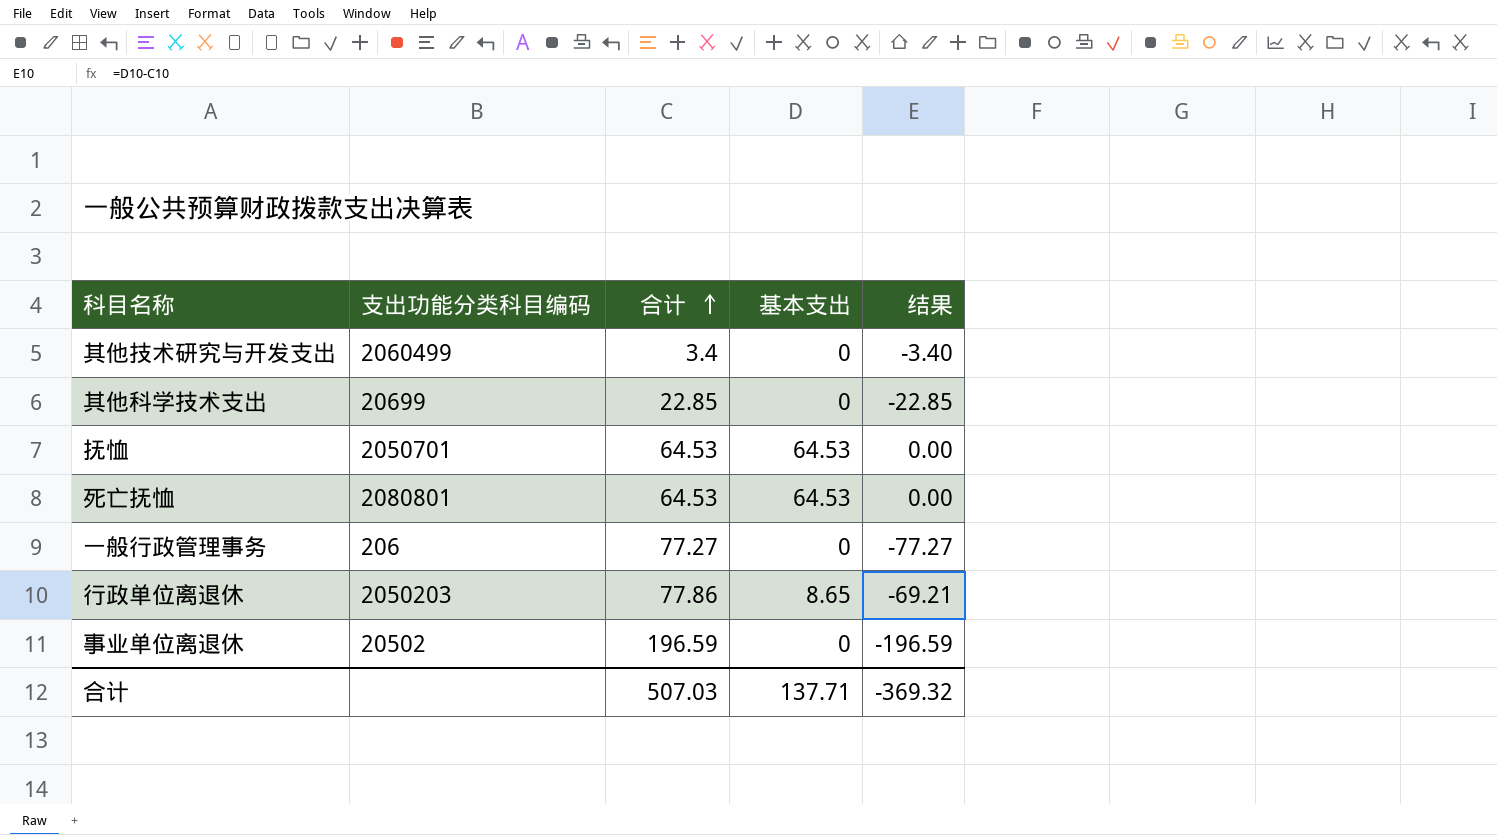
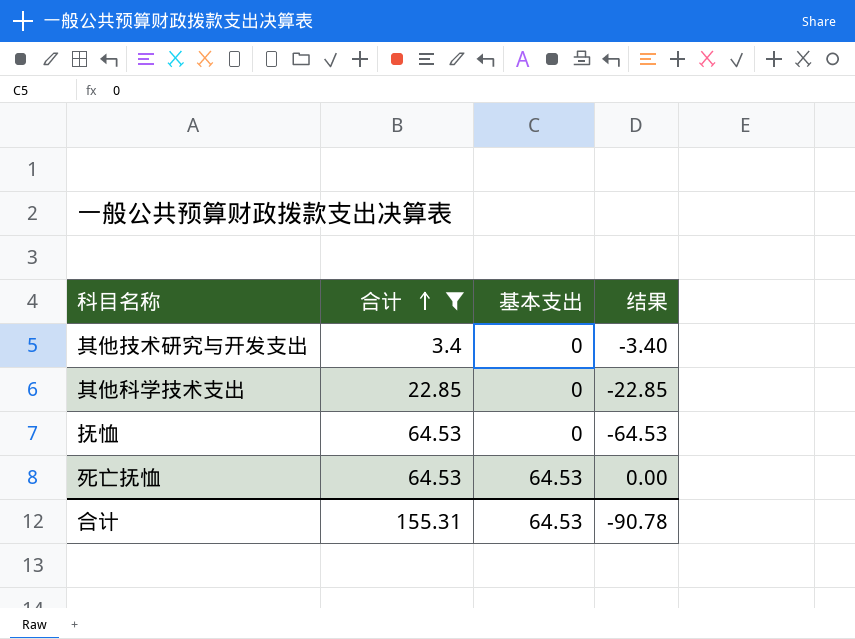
filter: none -> 合计 <= 64.53
column 支出功能分类科目编码 | position: 2 -> none
抚恤 | 基本支出: 64.53 -> 0
抚恤 | 结果: 0.00 -> -64.53
合计 | 合计: 507.03 -> 155.31
合计 | 基本支出: 137.71 -> 64.53
合计 | 结果: -369.32 -> -90.78

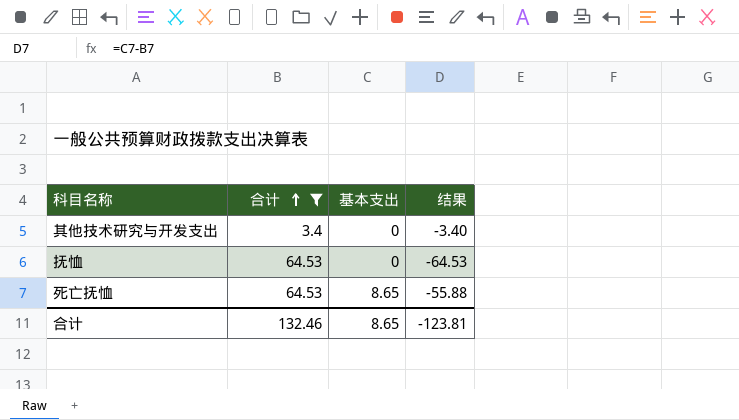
row 其他科学技术支出: 22.85 | 0 | -22.85 -> none
死亡抚恤 | 基本支出: 64.53 -> 8.65
死亡抚恤 | 结果: 0.00 -> -55.88
合计 | 合计: 155.31 -> 132.46
合计 | 基本支出: 64.53 -> 8.65
合计 | 结果: -90.78 -> -123.81

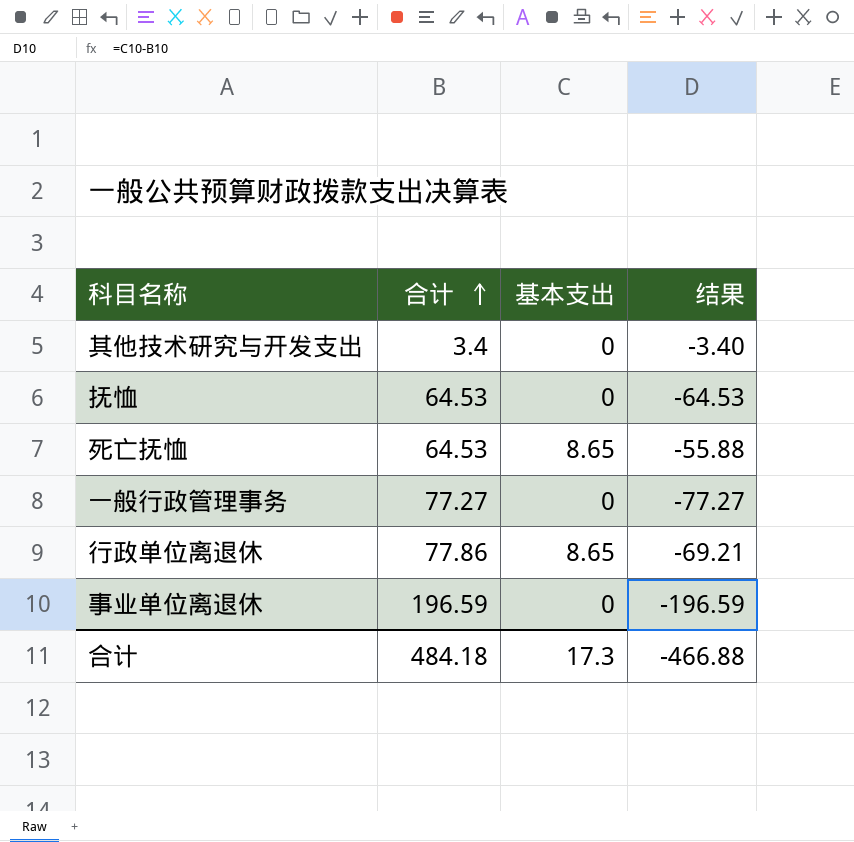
filter: 合计 <= 64.53 -> none
合计 | 合计: 132.46 -> 484.18
合计 | 基本支出: 8.65 -> 17.3
合计 | 结果: -123.81 -> -466.88

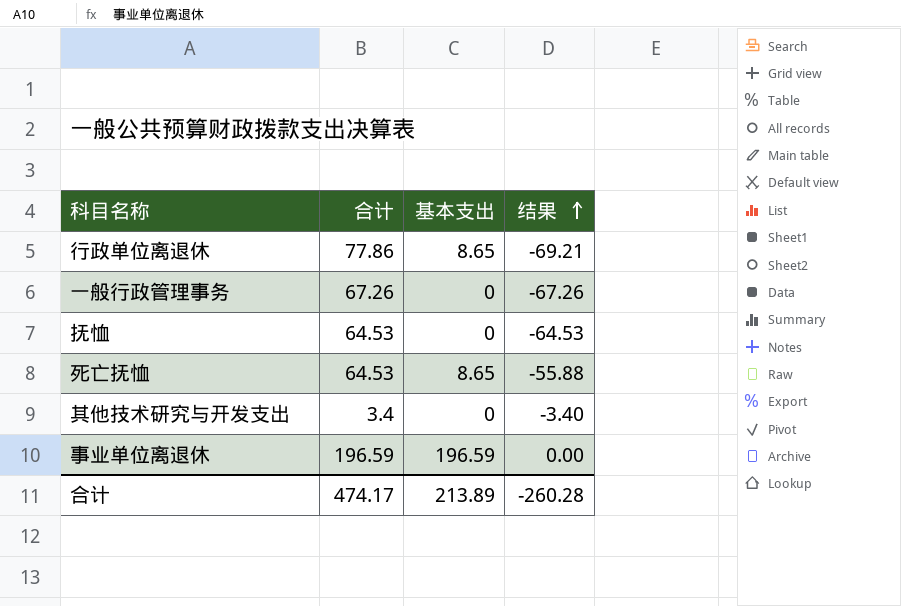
row order: 合计 ascending -> 结果 ascending
一般行政管理事务 | 合计: 77.27 -> 67.26
一般行政管理事务 | 结果: -77.27 -> -67.26
事业单位离退休 | 基本支出: 0 -> 196.59
事业单位离退休 | 结果: -196.59 -> 0.00
合计 | 合计: 484.18 -> 474.17
合计 | 基本支出: 17.3 -> 213.89
合计 | 结果: -466.88 -> -260.28

